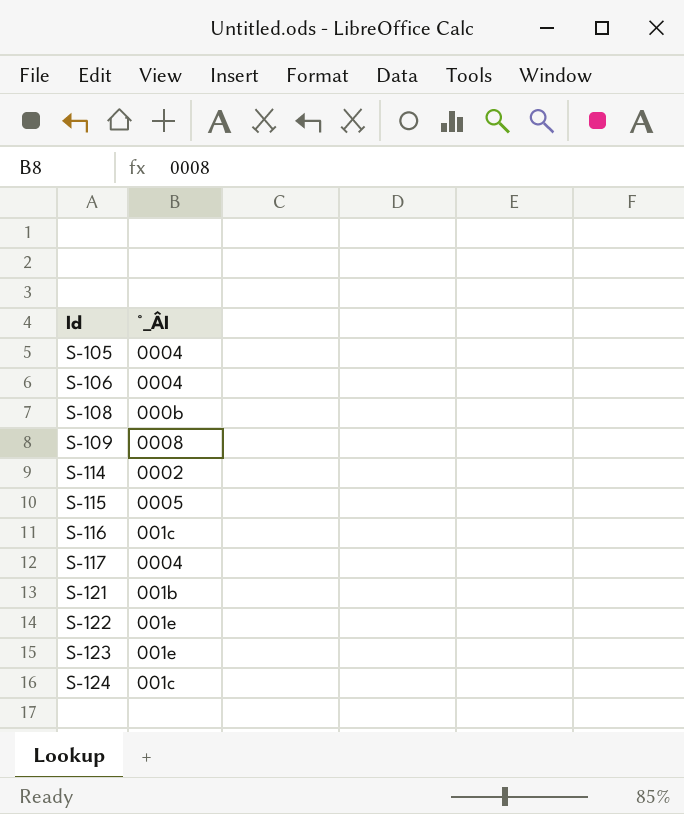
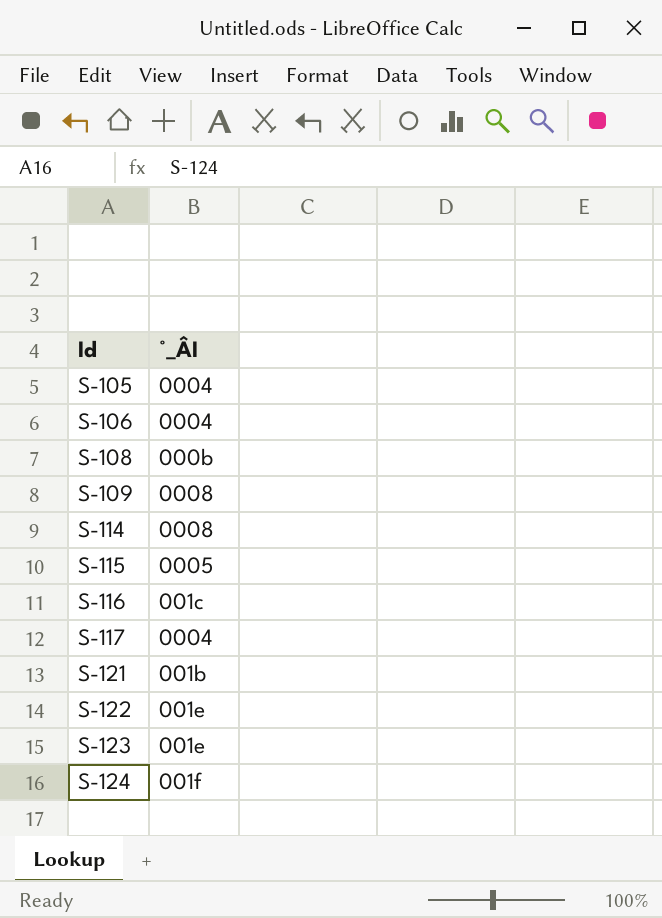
S-114 | °_ÂI: 0002 -> 0008
S-124 | °_ÂI: 001c -> 001f

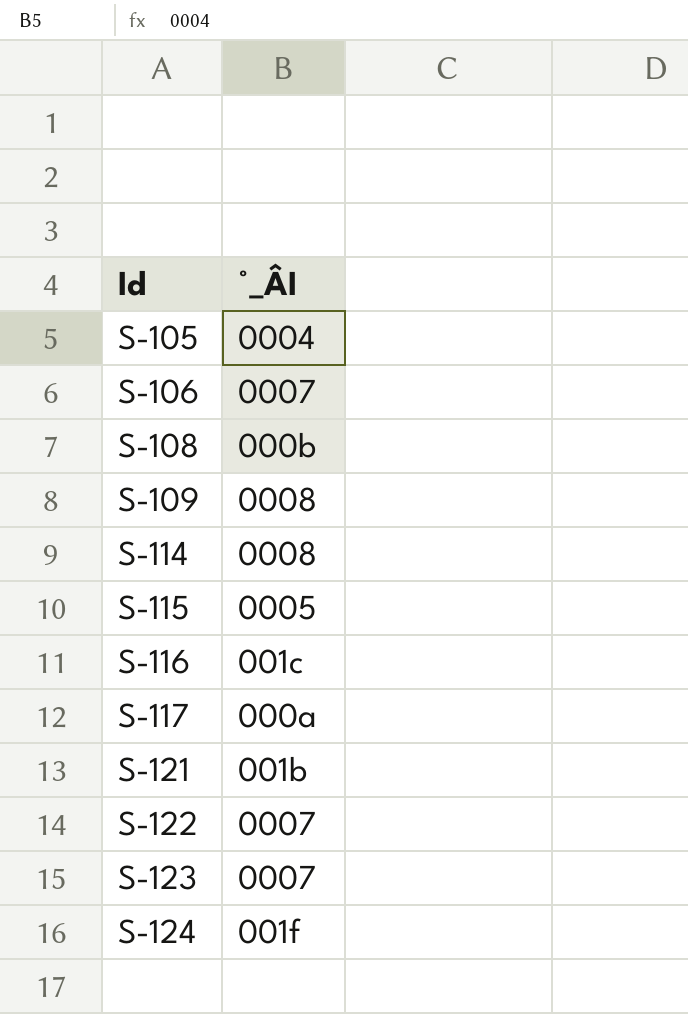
S-106 | °_ÂI: 0004 -> 0007
S-117 | °_ÂI: 0004 -> 000a
S-122 | °_ÂI: 001e -> 0007
S-123 | °_ÂI: 001e -> 0007

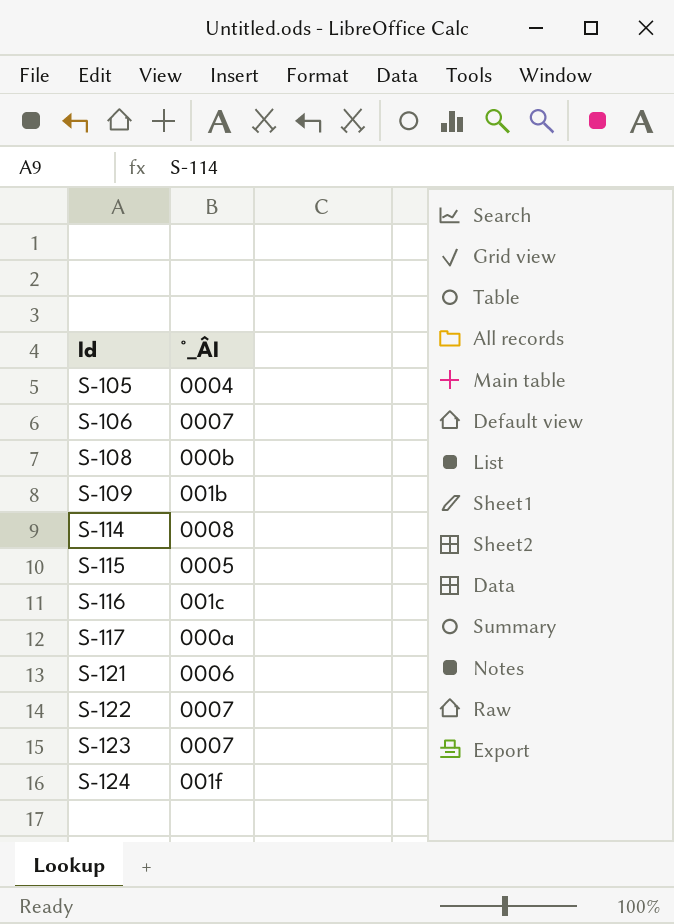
S-109 | °_ÂI: 0008 -> 001b
S-121 | °_ÂI: 001b -> 0006

